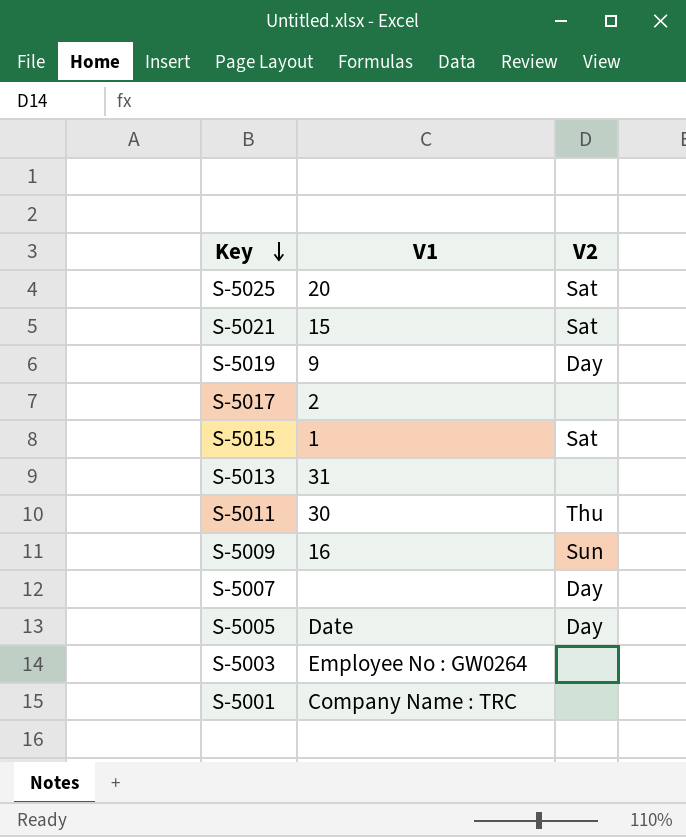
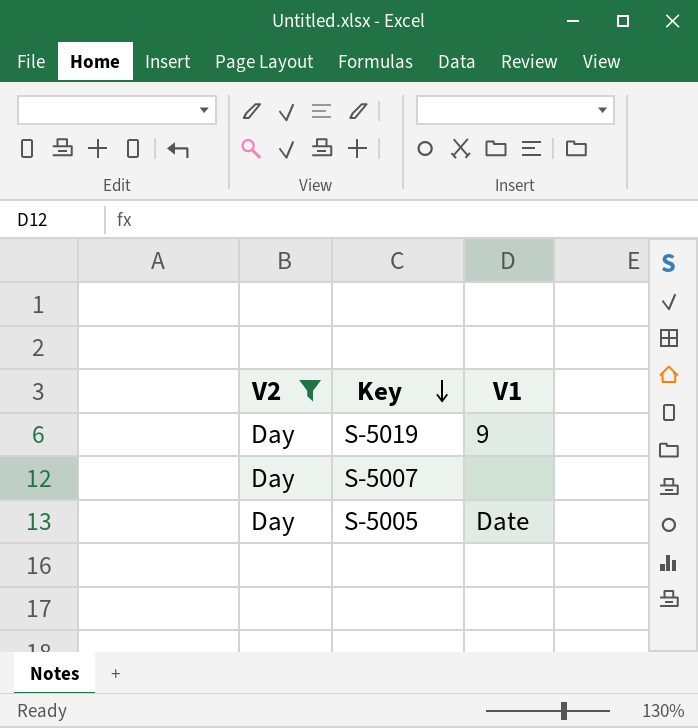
filter: none -> V2 = Day
column V2 | position: 3 -> 1

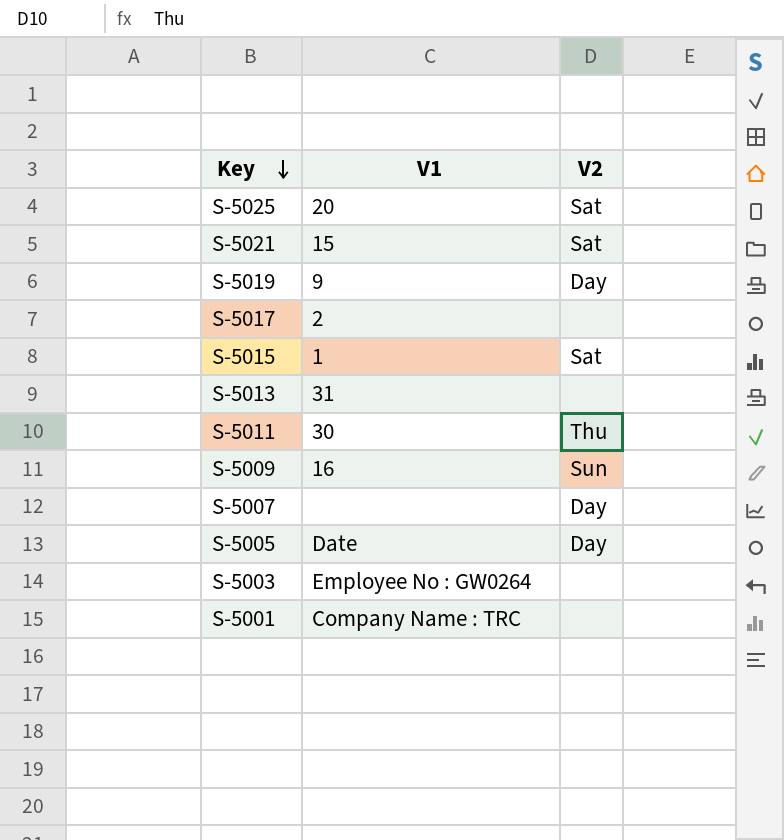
filter: V2 = Day -> none
column V2 | position: 1 -> 3

